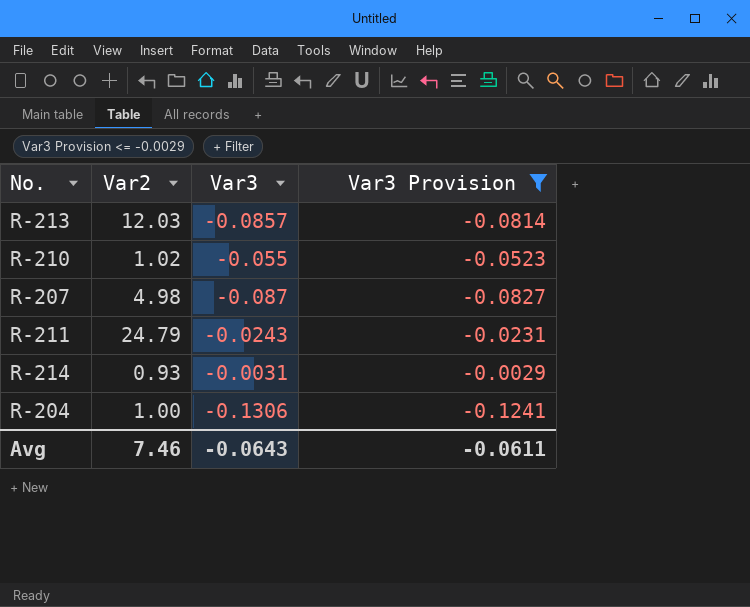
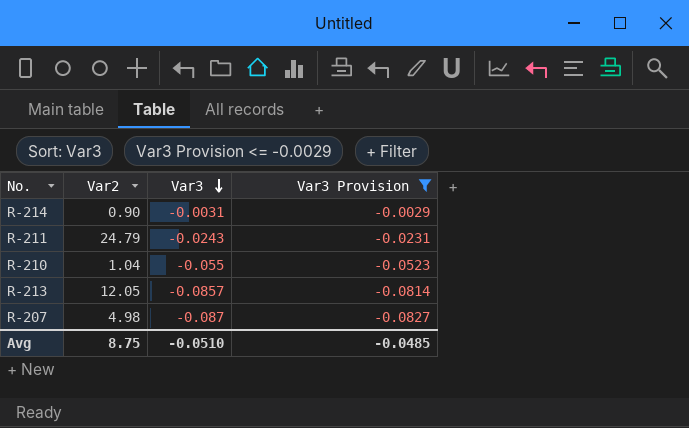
row order: none -> Var3 descending
row R-204: 1.00 | -0.1306 | -0.1241 -> none
R-214 | Var2: 0.93 -> 0.90
R-210 | Var2: 1.02 -> 1.04
R-213 | Var2: 12.03 -> 12.05
Avg | Var2: 7.46 -> 8.75
Avg | Var3: -0.0643 -> -0.0510
Avg | Var3 Provision: -0.0611 -> -0.0485

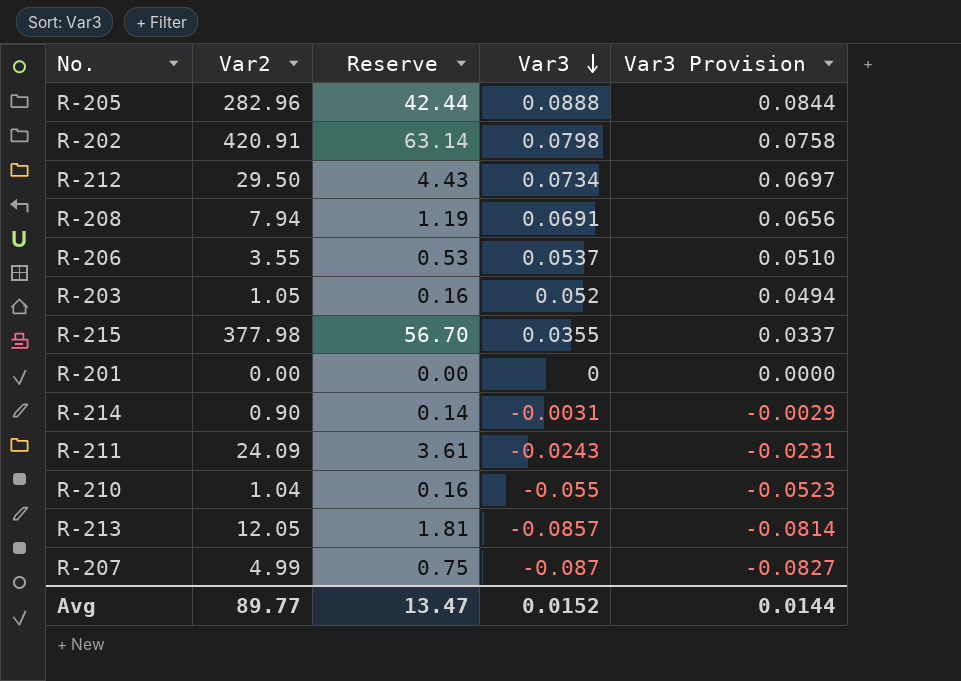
filter: Var3 Provision <= -0.0029 -> none
column Reserve | formula: none -> [Var2] * 0.15
R-211 | Var2: 24.79 -> 24.09
R-207 | Var2: 4.98 -> 4.99
Avg | Var2: 8.75 -> 89.77
Avg | Var3: -0.0510 -> 0.0152
Avg | Var3 Provision: -0.0485 -> 0.0144

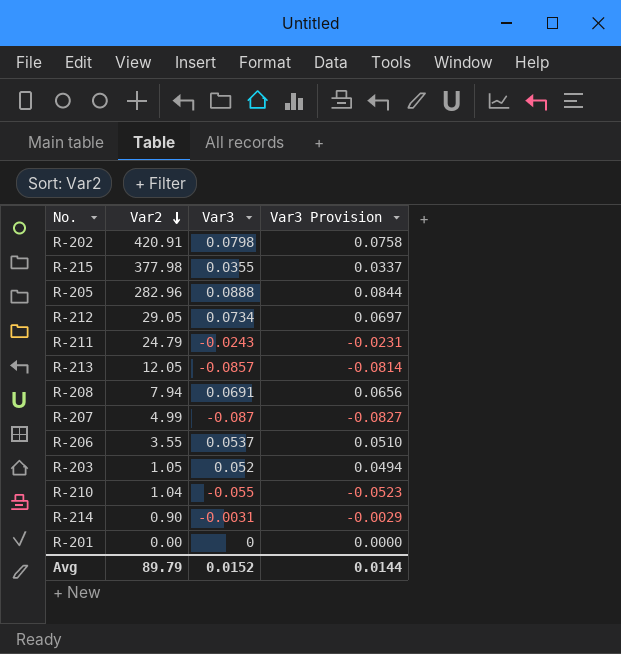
row order: Var3 descending -> Var2 descending
column Reserve | formula: [Var2] * 0.15 -> none
R-212 | Var2: 29.50 -> 29.05
R-211 | Var2: 24.09 -> 24.79
Avg | Var2: 89.77 -> 89.79

